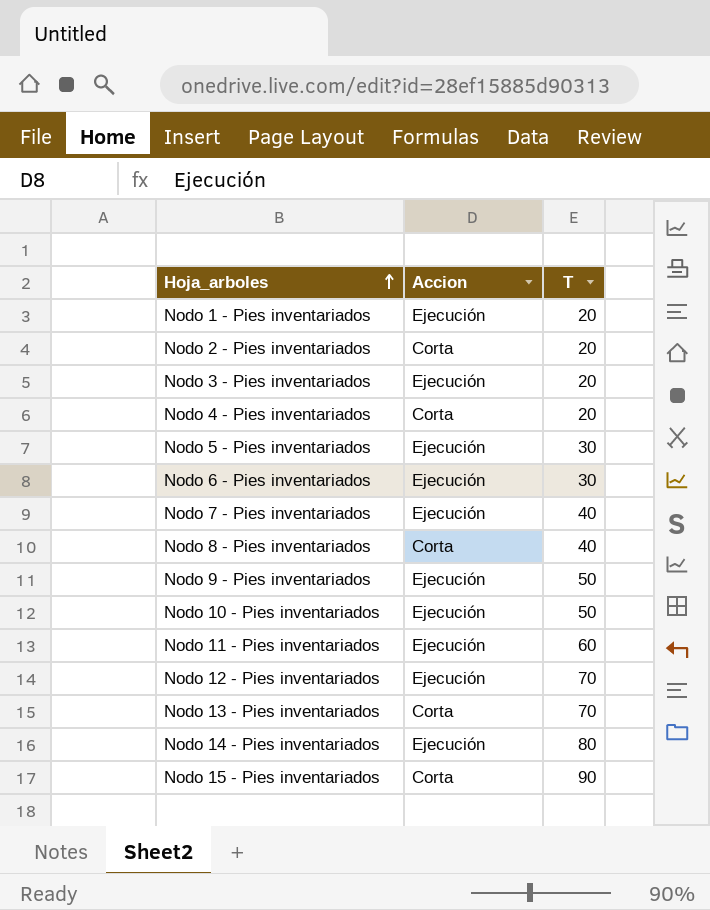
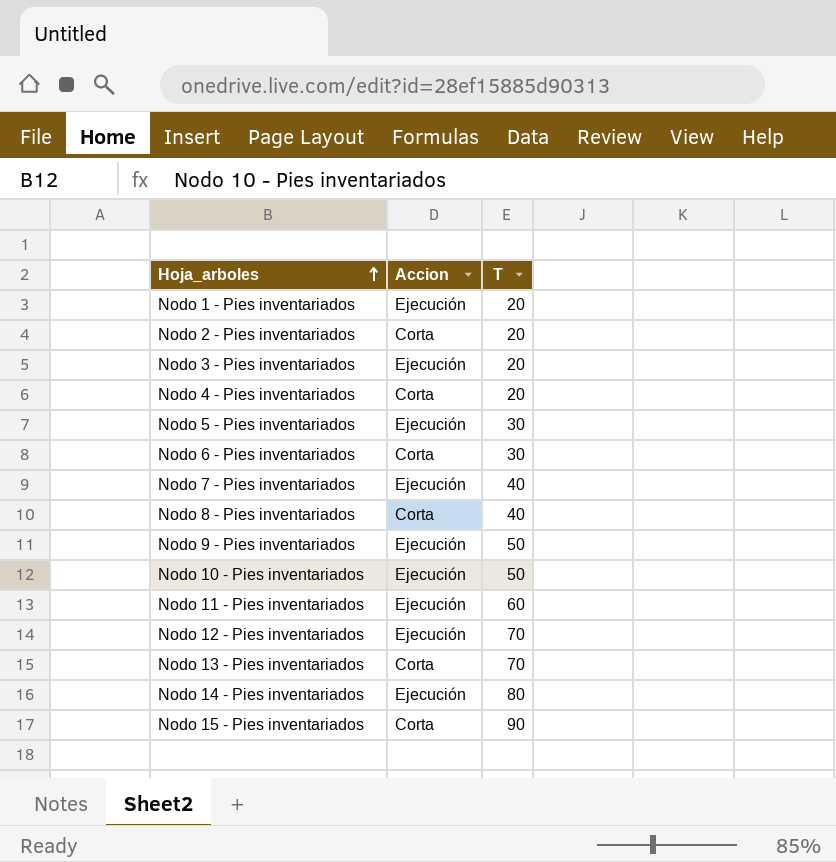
Nodo 6 - Pies inventariados | Accion: Ejecución -> Corta

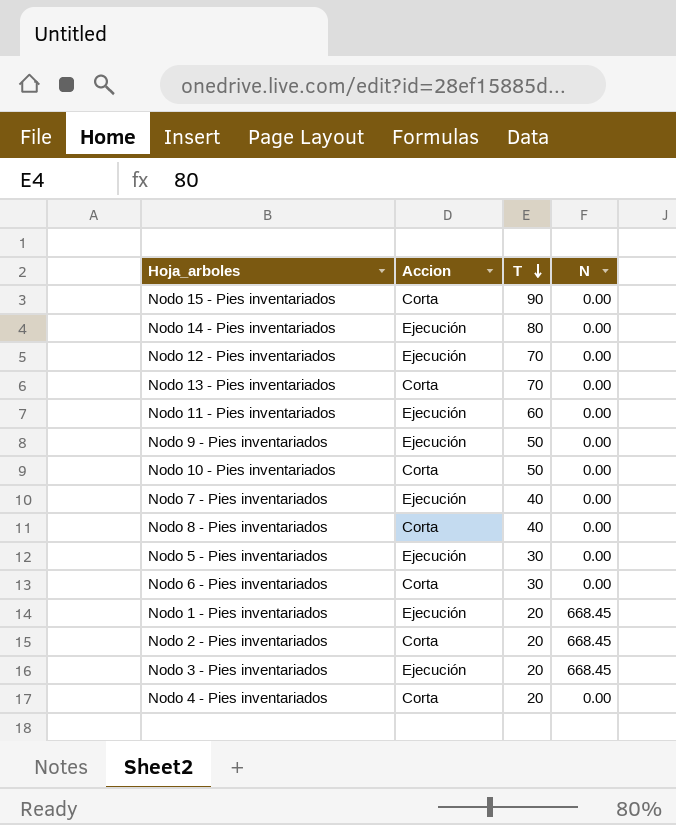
row order: Hoja_arboles ascending -> T descending
column N | position: none -> 4
Nodo 10 - Pies inventariados | Accion: Ejecución -> Corta

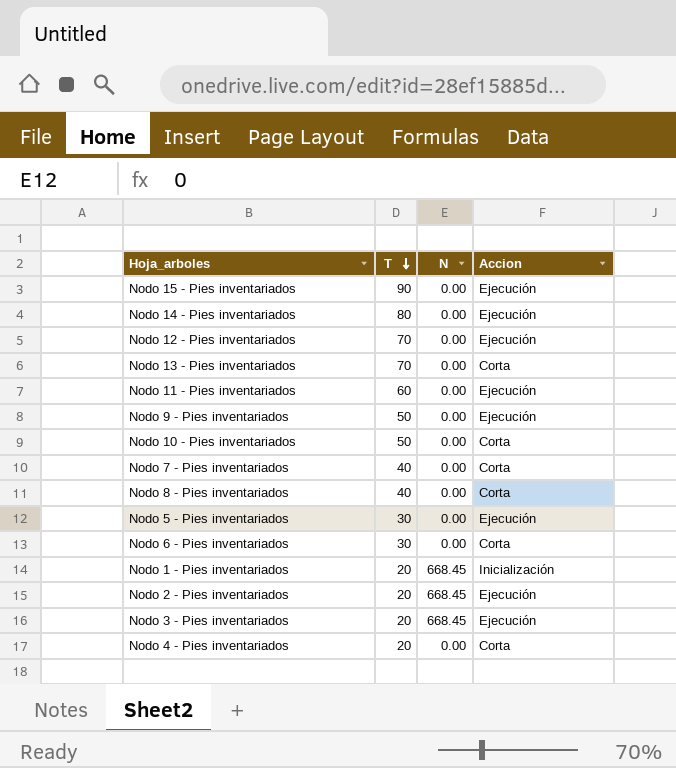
column Accion | position: 2 -> 4
Nodo 15 - Pies inventariados | Accion: Corta -> Ejecución
Nodo 7 - Pies inventariados | Accion: Ejecución -> Corta
Nodo 1 - Pies inventariados | Accion: Ejecución -> Inicialización
Nodo 2 - Pies inventariados | Accion: Corta -> Ejecución

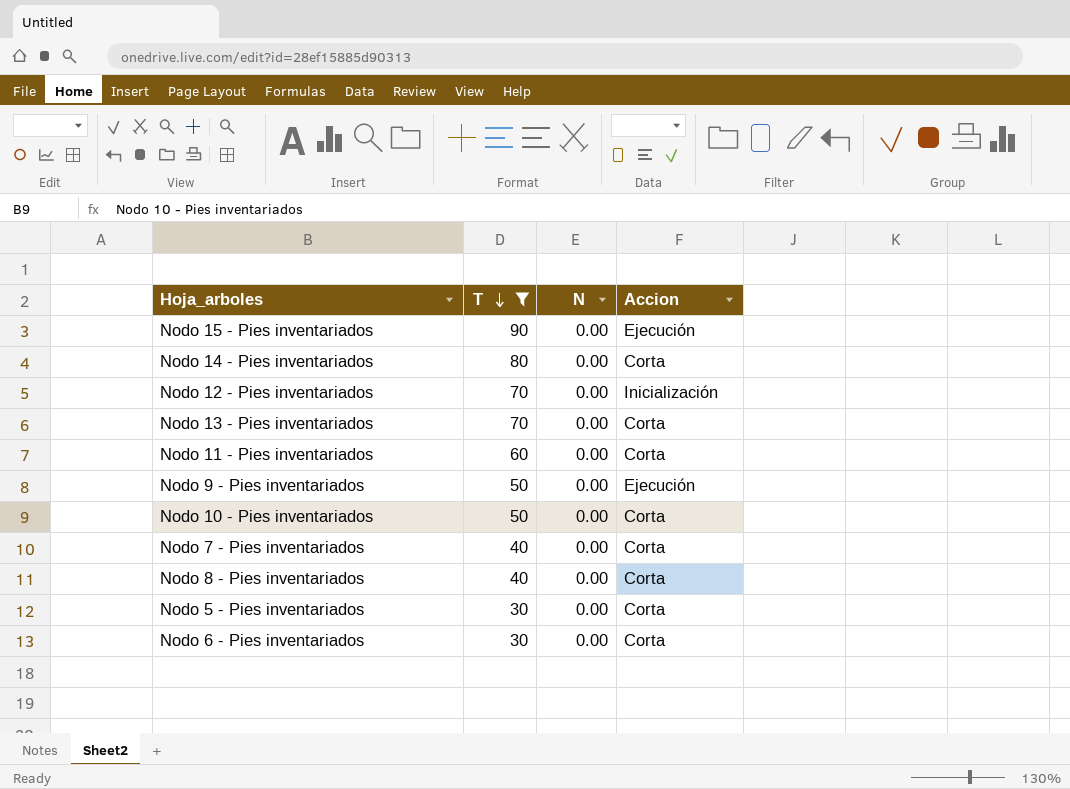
filter: none -> T != 20
Nodo 14 - Pies inventariados | Accion: Ejecución -> Corta
Nodo 12 - Pies inventariados | Accion: Ejecución -> Inicialización
Nodo 11 - Pies inventariados | Accion: Ejecución -> Corta
Nodo 5 - Pies inventariados | Accion: Ejecución -> Corta

